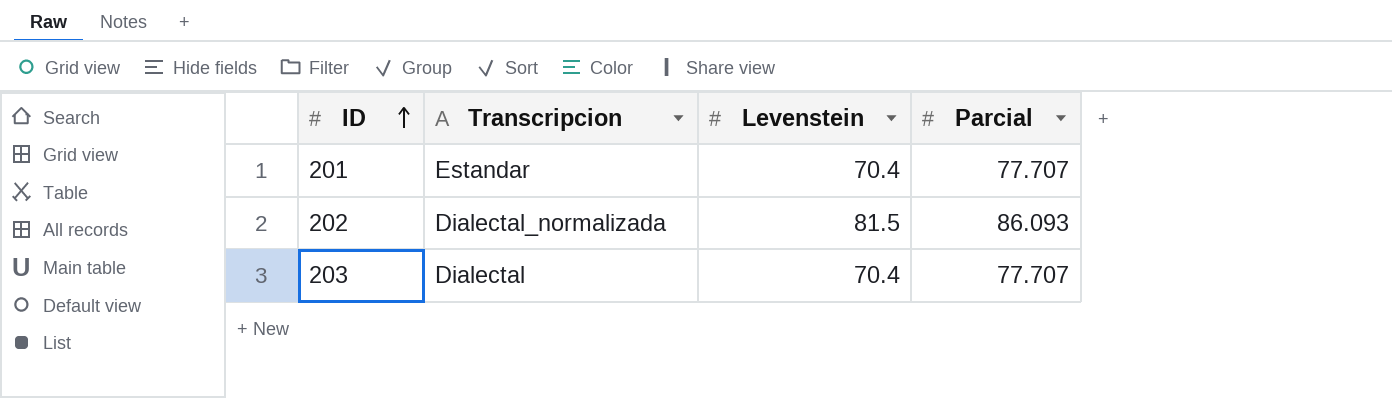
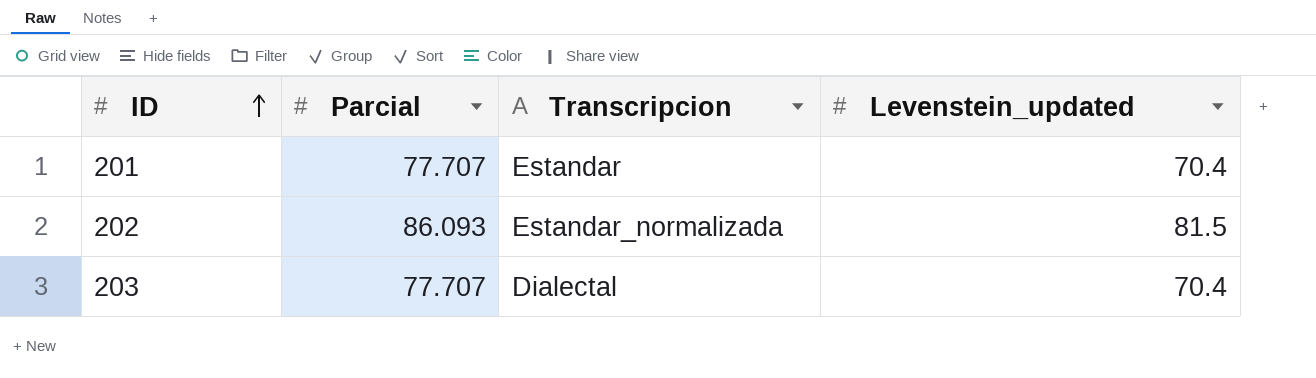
column Parcial | position: 4 -> 2
column name: Levenstein -> Levenstein_updated
202 | Transcripcion: Dialectal_normalizada -> Estandar_normalizada

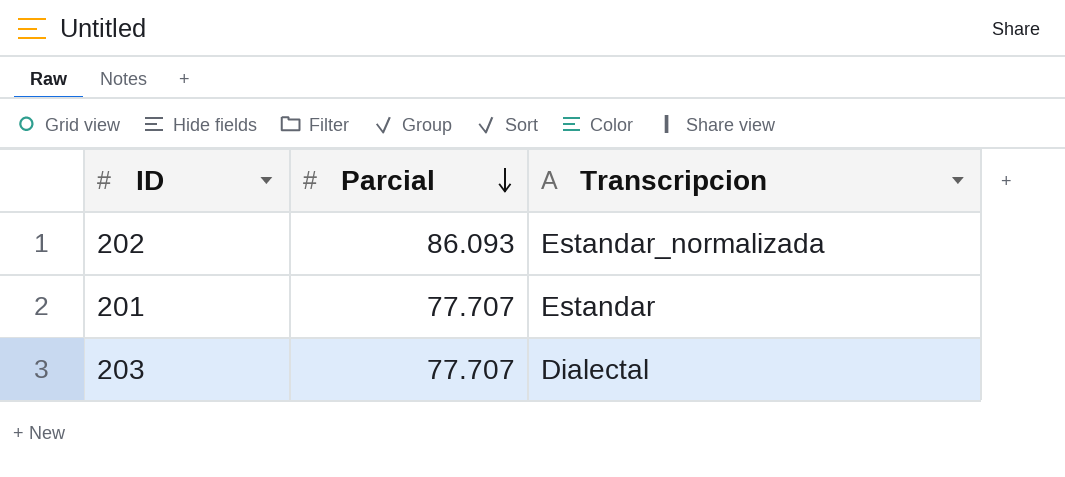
row order: ID ascending -> Parcial descending
column Levenstein_updated | position: 4 -> none

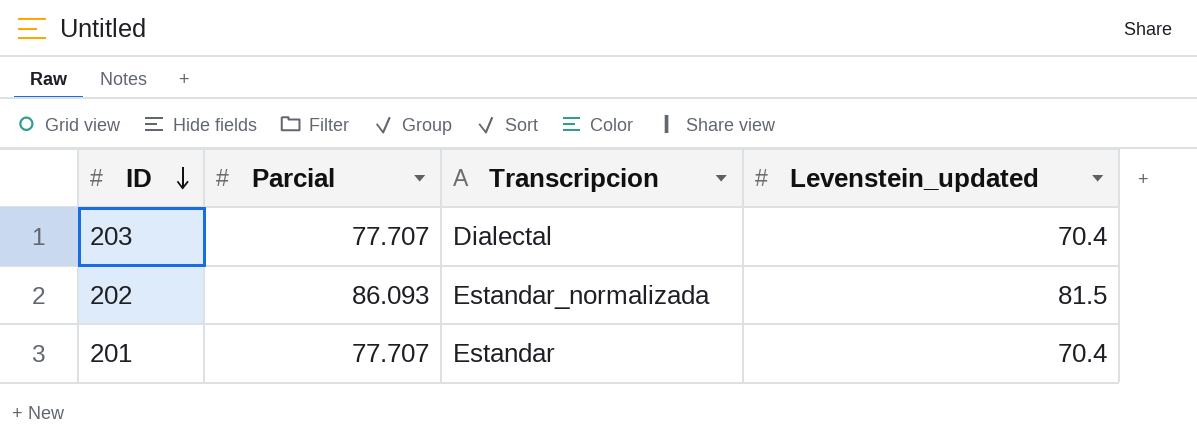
row order: Parcial descending -> ID descending
column Levenstein_updated | position: none -> 4

